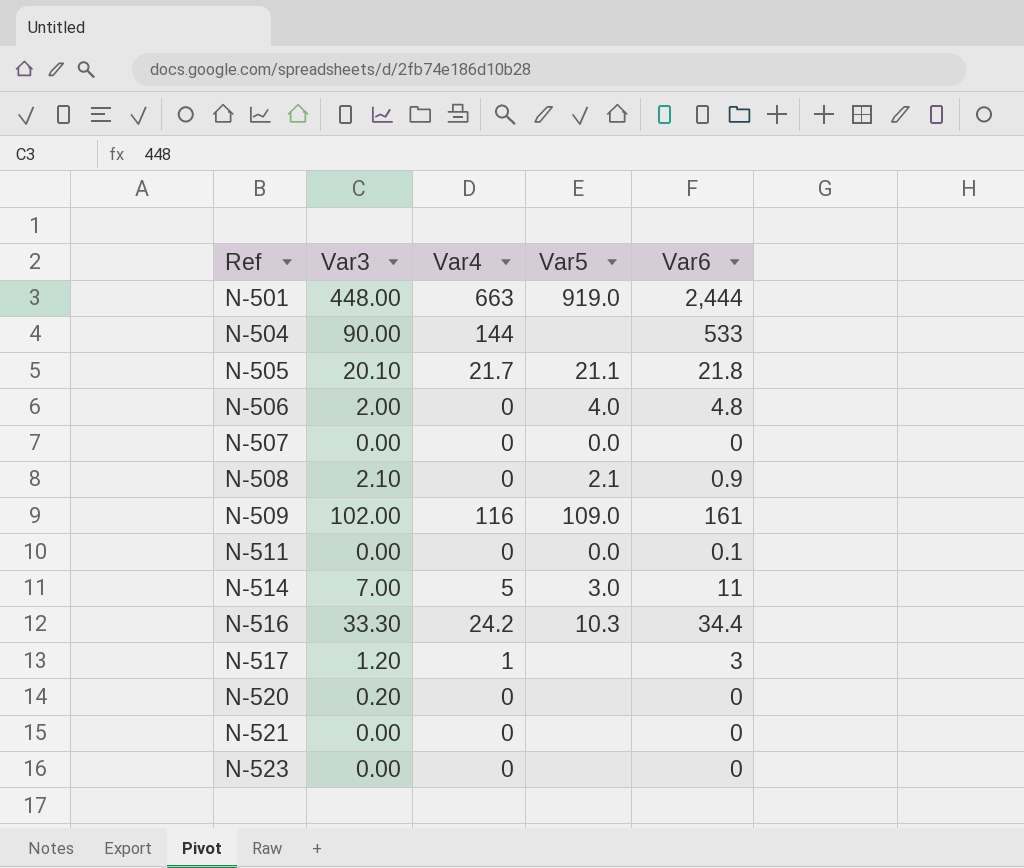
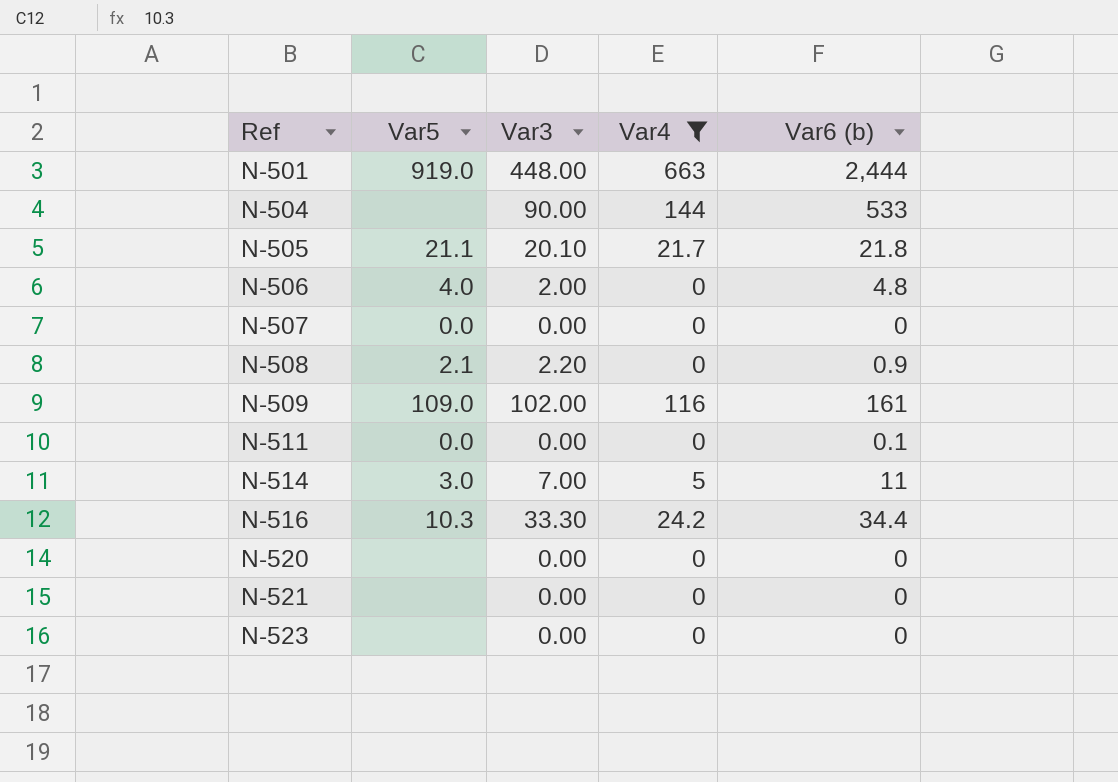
filter: none -> Var4 != 1
column Var5 | position: 4 -> 2
column name: Var6 -> Var6 (b)
N-508 | Var3: 2.10 -> 2.20
N-520 | Var3: 0.20 -> 0.00

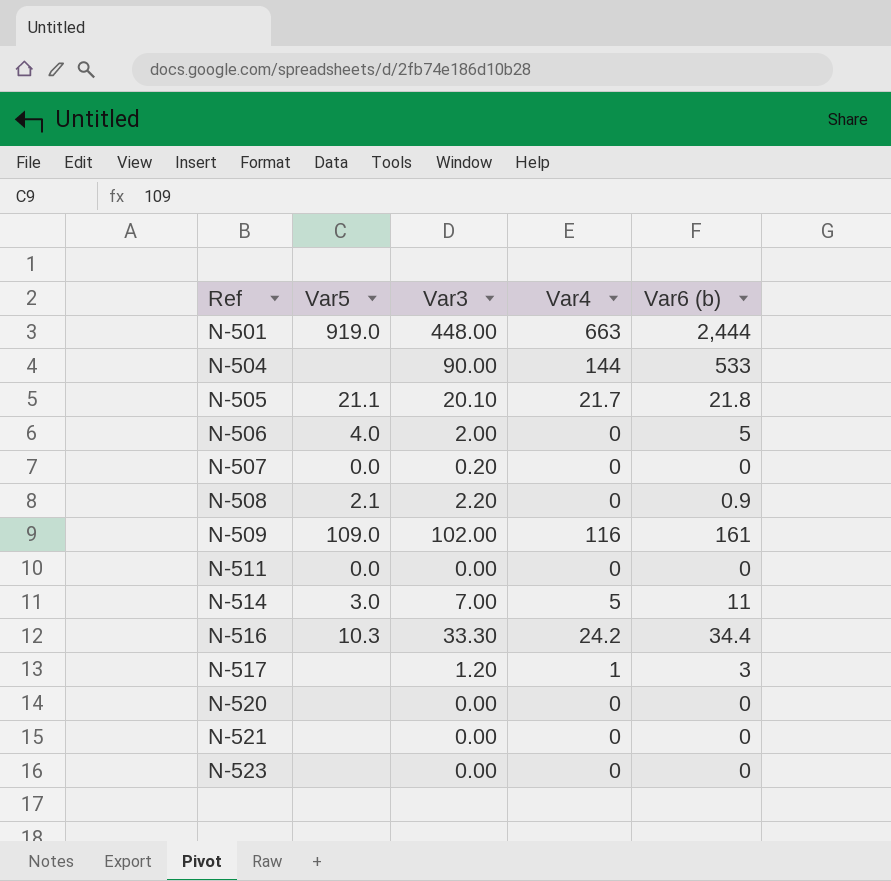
filter: Var4 != 1 -> none
N-506 | Var6 (b): 4.8 -> 5
N-507 | Var3: 0.00 -> 0.20
N-511 | Var6 (b): 0.1 -> 0

